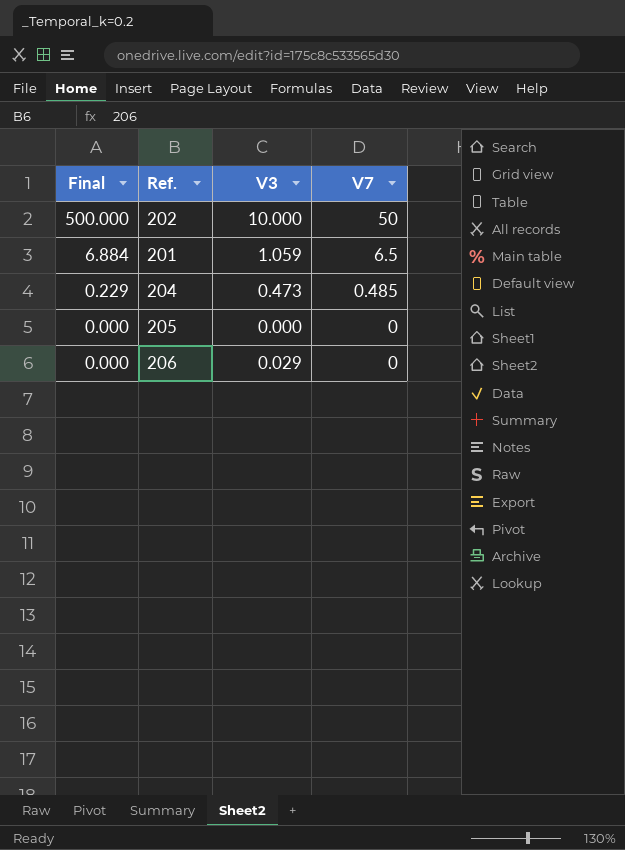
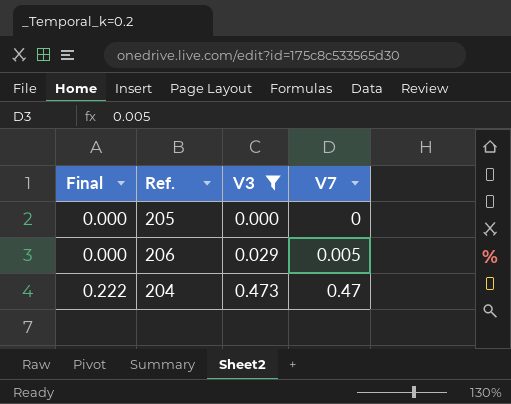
filter: none -> V3 <= 0.473
row order: Final descending -> Final ascending
206 | V7: 0 -> 0.005
204 | Final: 0.229 -> 0.222
204 | V7: 0.485 -> 0.47

